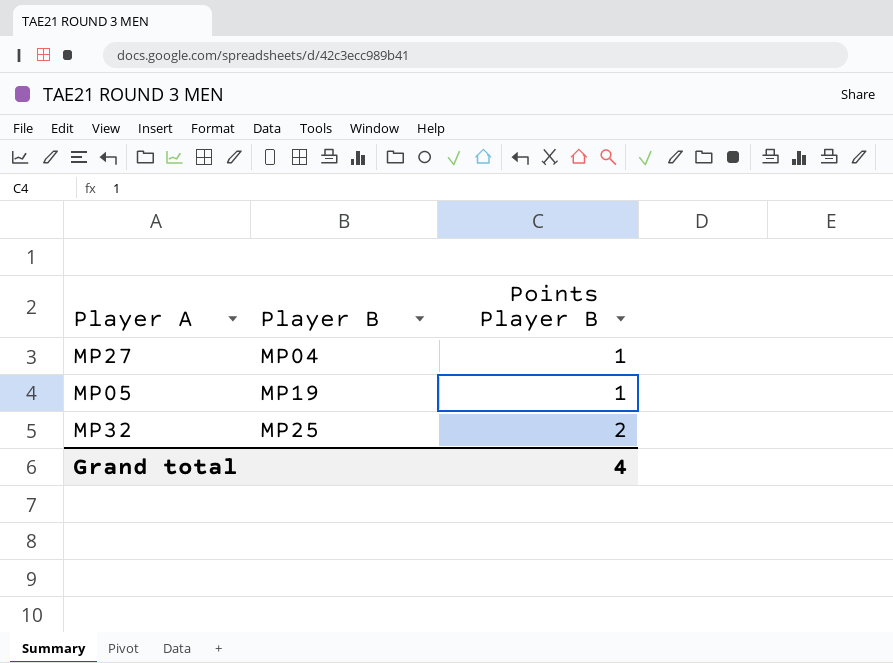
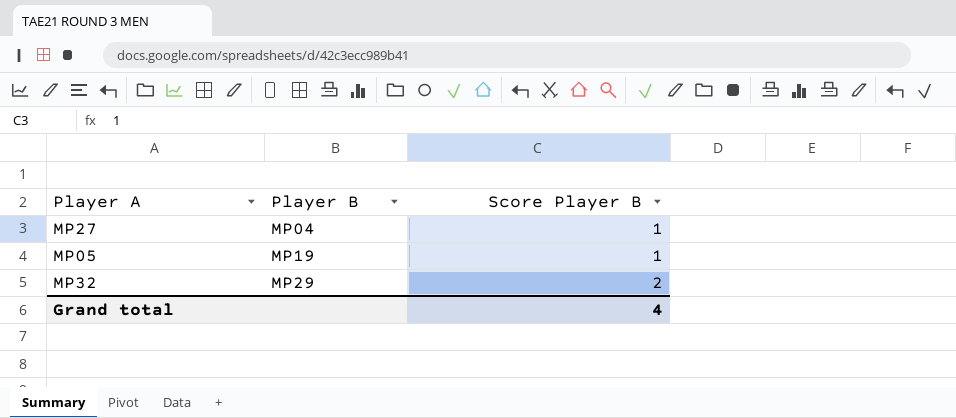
column name: Points Player B -> Score Player B
MP32 | Player B: MP25 -> MP29

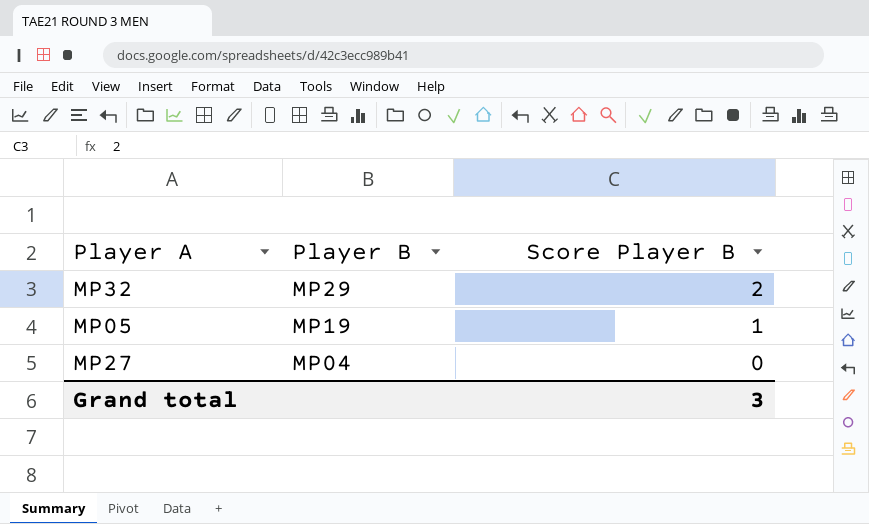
row order: Player B ascending -> Player B descending
MP27 | Score Player B: 1 -> 0
Grand total | Score Player B: 4 -> 3

